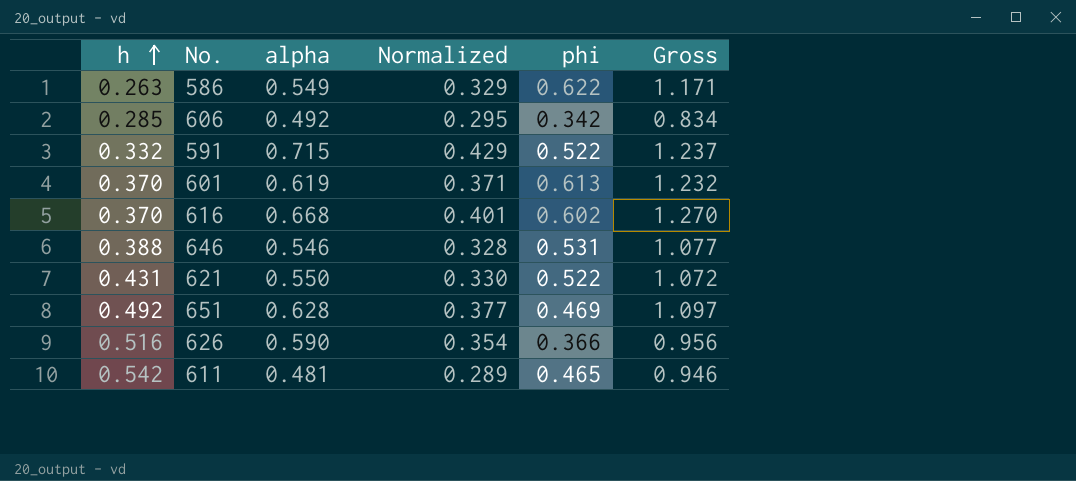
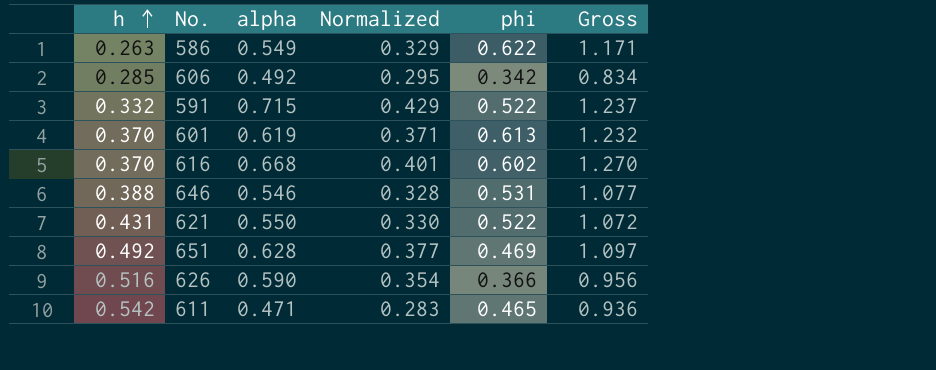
611 | alpha: 0.481 -> 0.471
611 | Normalized: 0.289 -> 0.283
611 | Gross: 0.946 -> 0.936

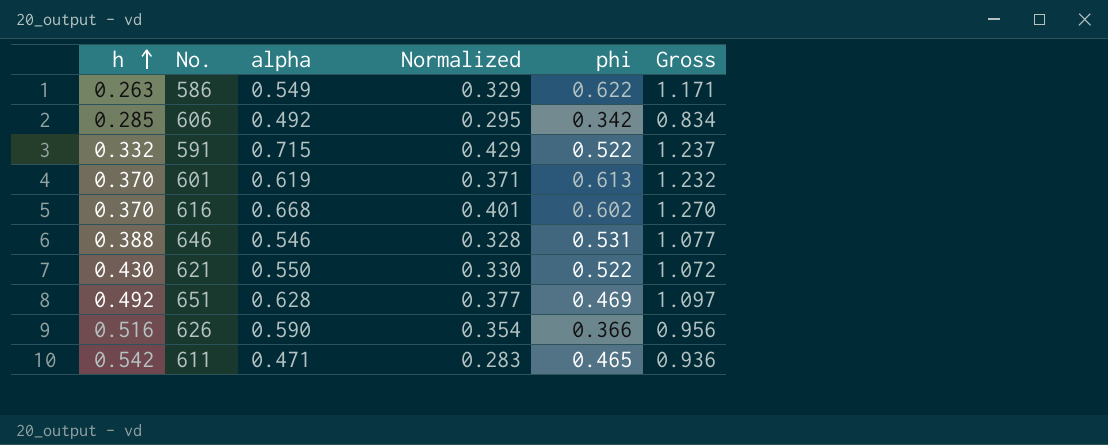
621 | h: 0.431 -> 0.430

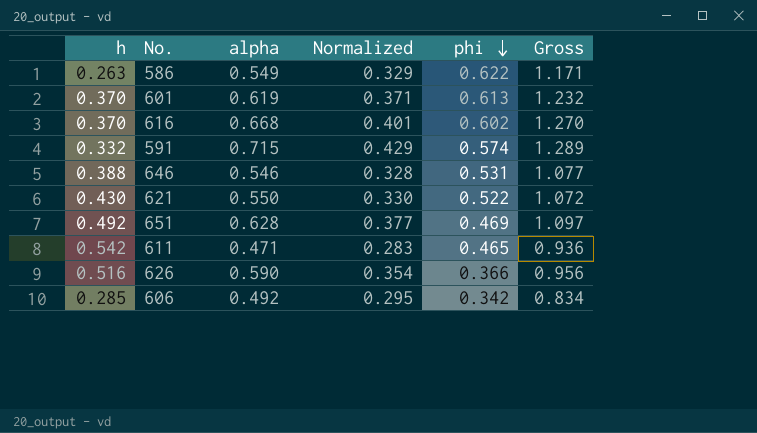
row order: h ascending -> phi descending
591 | phi: 0.522 -> 0.574
591 | Gross: 1.237 -> 1.289

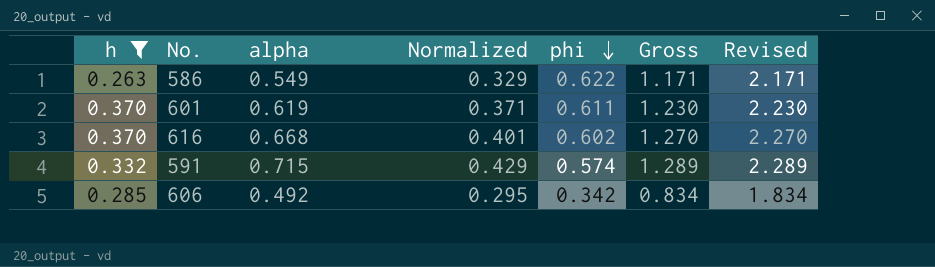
filter: none -> h <= 0.370
column Revised | formula: none -> [Gross] + 1
601 | phi: 0.613 -> 0.611
601 | Gross: 1.232 -> 1.230

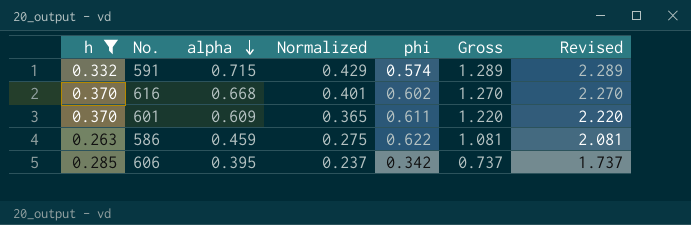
row order: phi descending -> alpha descending
601 | alpha: 0.619 -> 0.609
601 | Normalized: 0.371 -> 0.365
601 | Gross: 1.230 -> 1.220
601 | Revised: 2.230 -> 2.220
586 | alpha: 0.549 -> 0.459
586 | Normalized: 0.329 -> 0.275
586 | Gross: 1.171 -> 1.081
586 | Revised: 2.171 -> 2.081
606 | alpha: 0.492 -> 0.395
606 | Normalized: 0.295 -> 0.237
606 | Gross: 0.834 -> 0.737
606 | Revised: 1.834 -> 1.737

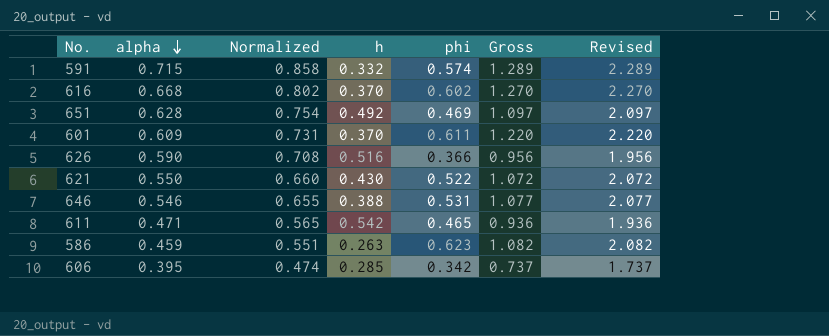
filter: h <= 0.370 -> none
column Normalized | formula: [alpha] * 0.6 -> [alpha] * 1.2
column h | position: 1 -> 4
586 | phi: 0.622 -> 0.623
586 | Gross: 1.081 -> 1.082
586 | Revised: 2.081 -> 2.082

